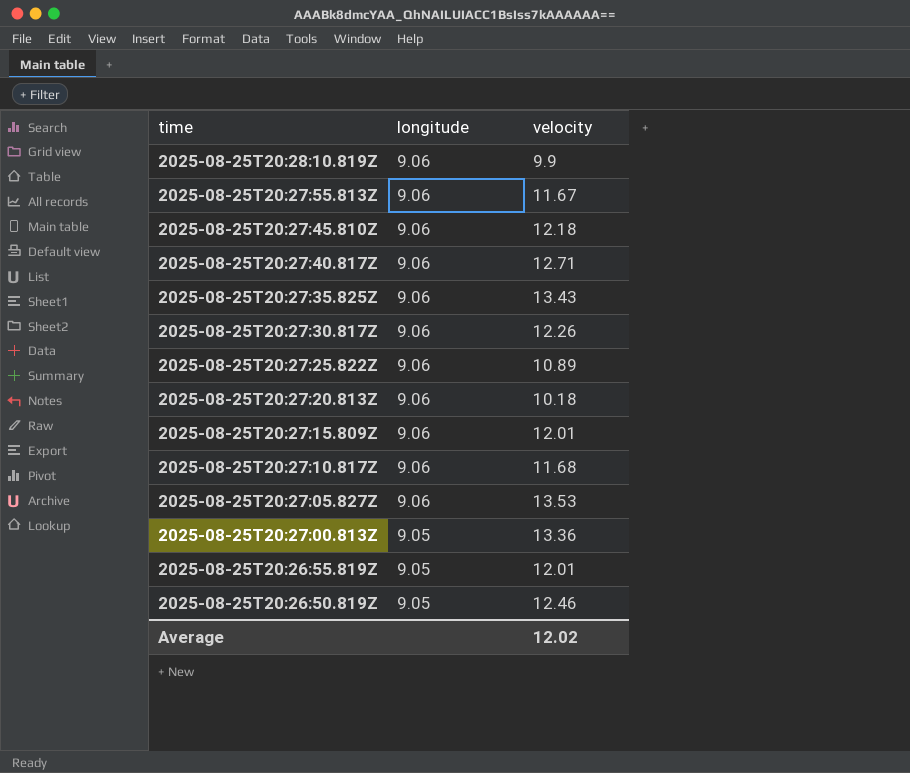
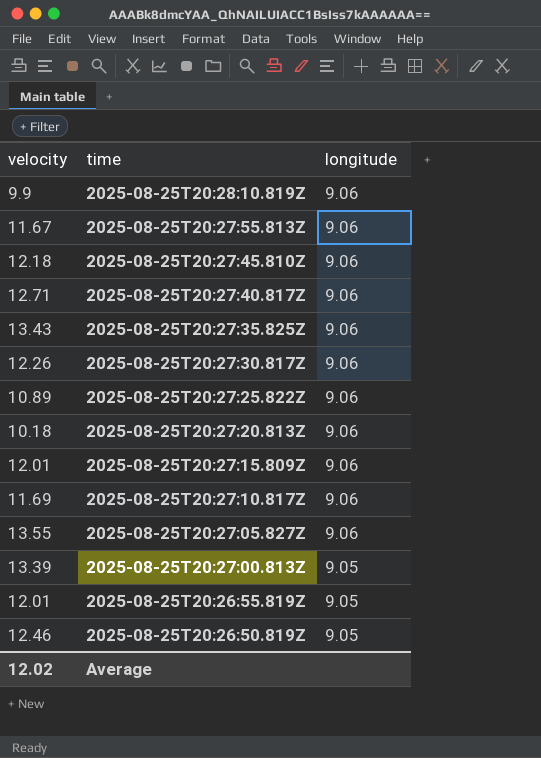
column velocity | position: 3 -> 1
2025-08-25T20:27:10.817Z | velocity: 11.68 -> 11.69
2025-08-25T20:27:05.827Z | velocity: 13.53 -> 13.55
2025-08-25T20:27:00.813Z | velocity: 13.36 -> 13.39

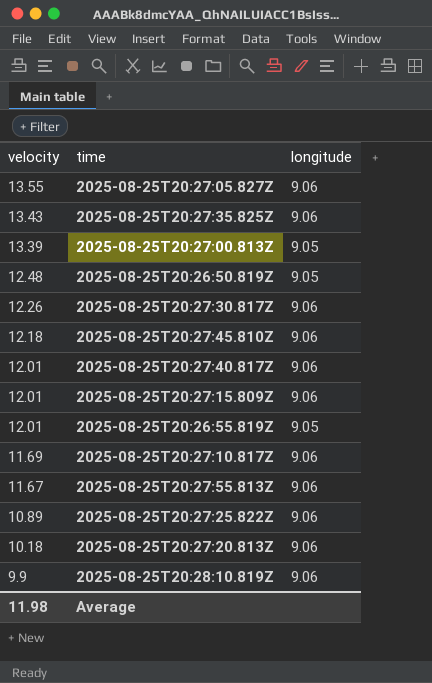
row order: time descending -> velocity descending
2025-08-25T20:26:50.819Z | velocity: 12.46 -> 12.48
2025-08-25T20:27:40.817Z | velocity: 12.71 -> 12.01
Average | velocity: 12.02 -> 11.98

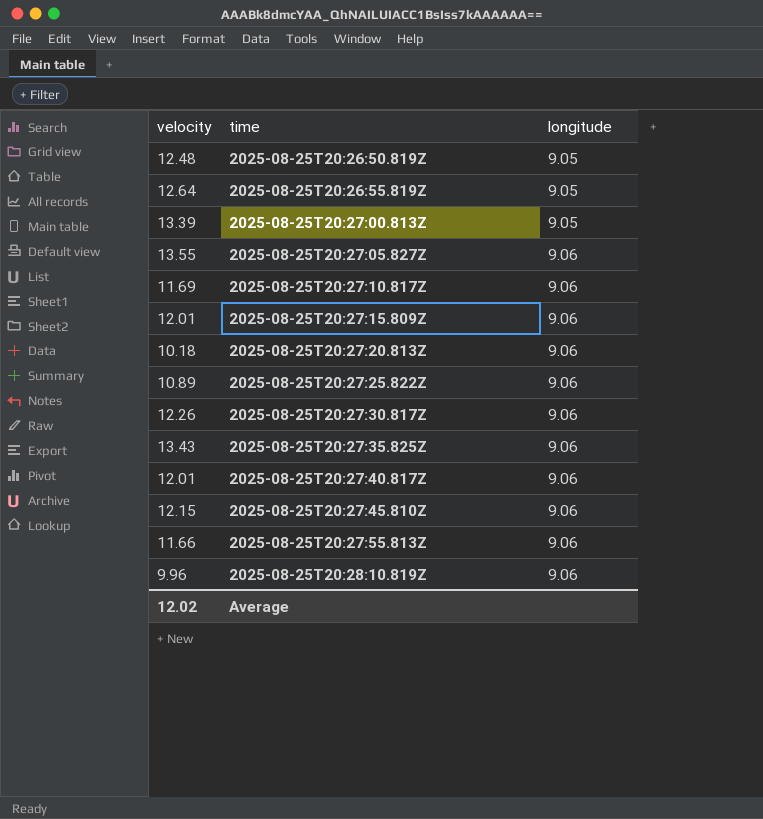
row order: velocity descending -> time ascending
2025-08-25T20:26:55.819Z | velocity: 12.01 -> 12.64
2025-08-25T20:27:45.810Z | velocity: 12.18 -> 12.15
2025-08-25T20:27:55.813Z | velocity: 11.67 -> 11.66
2025-08-25T20:28:10.819Z | velocity: 9.9 -> 9.96
Average | velocity: 11.98 -> 12.02

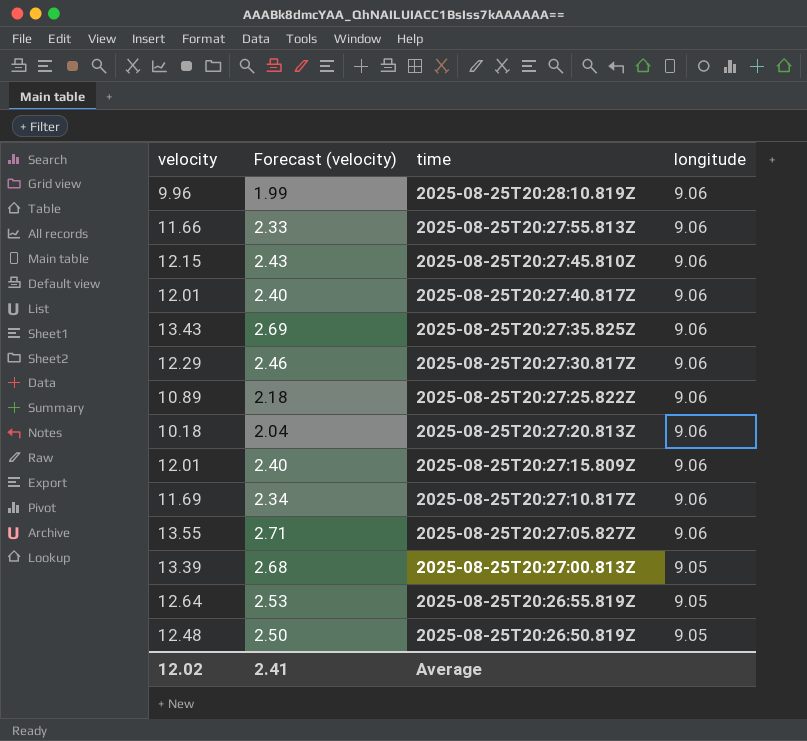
row order: time ascending -> time descending
column Forecast (velocity) | formula: none -> [velocity] * 0.2
2025-08-25T20:27:30.817Z | velocity: 12.26 -> 12.29

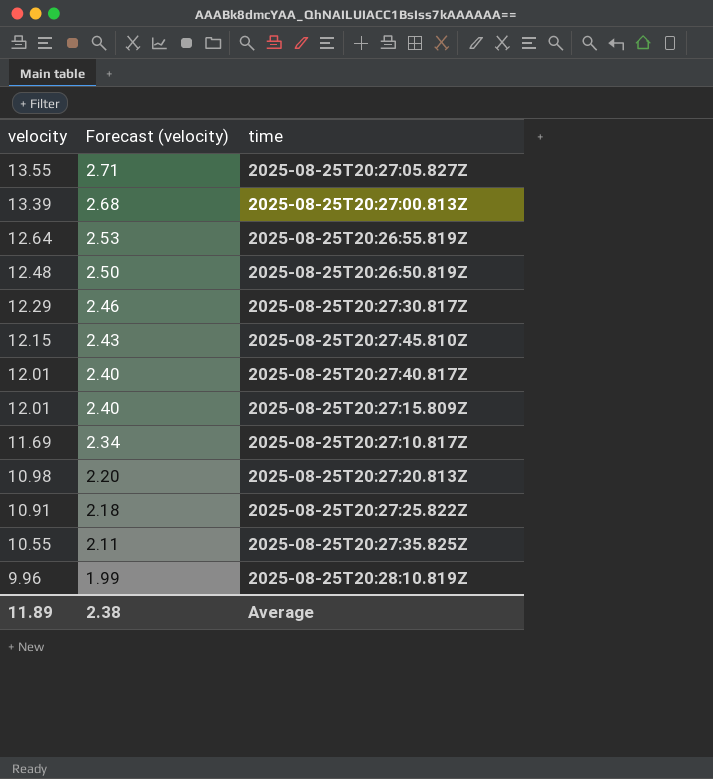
row order: time descending -> velocity descending
column longitude | position: 4 -> none
row 2025-08-25T20:27:55.813Z: 11.66 | 2.33 | 9.06 -> none
2025-08-25T20:27:20.813Z | velocity: 10.18 -> 10.98
2025-08-25T20:27:20.813Z | Forecast (velocity): 2.04 -> 2.20
2025-08-25T20:27:25.822Z | velocity: 10.89 -> 10.91
2025-08-25T20:27:35.825Z | velocity: 13.43 -> 10.55
2025-08-25T20:27:35.825Z | Forecast (velocity): 2.69 -> 2.11
Average | velocity: 12.02 -> 11.89
Average | Forecast (velocity): 2.41 -> 2.38

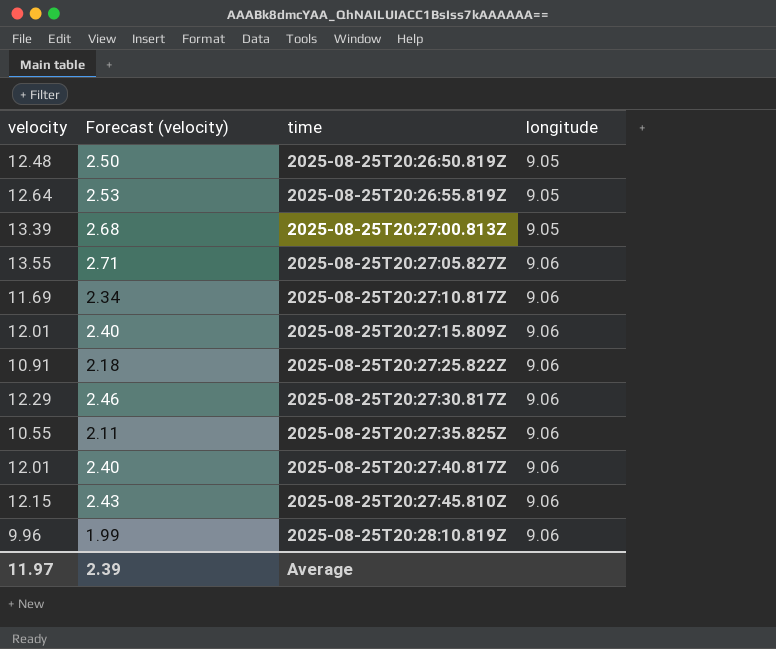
row order: velocity descending -> time ascending
column longitude | position: none -> 4
row 2025-08-25T20:27:20.813Z: 10.98 | 2.20 -> none
Average | velocity: 11.89 -> 11.97
Average | Forecast (velocity): 2.38 -> 2.39

